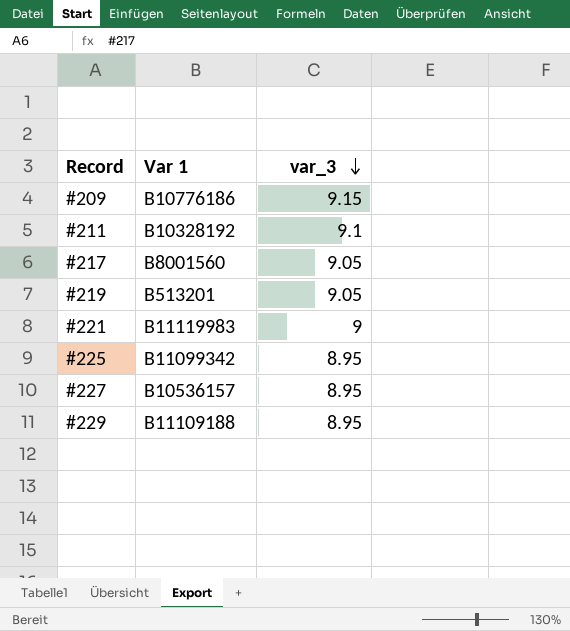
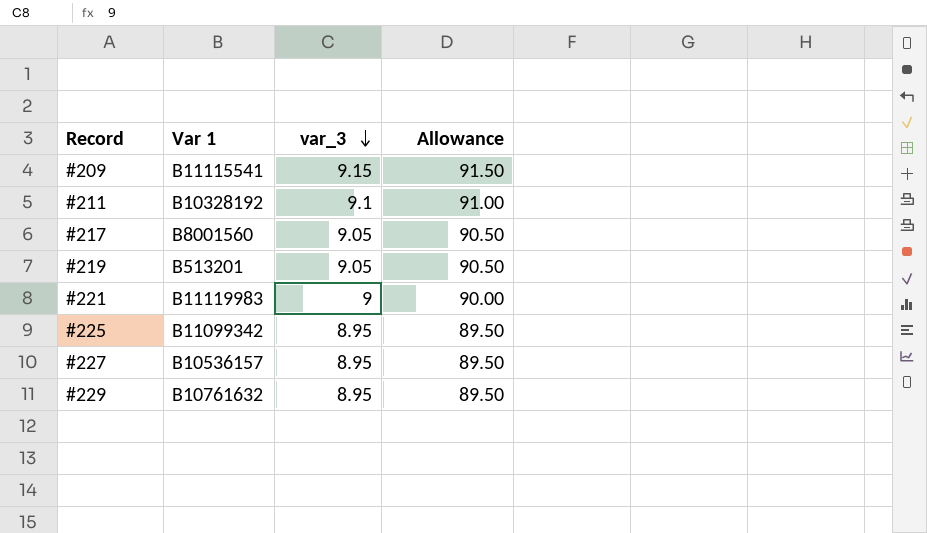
column Allowance | formula: none -> [var_3] * 10
#209 | Var 1: B10776186 -> B11115541
#229 | Var 1: B11109188 -> B10761632

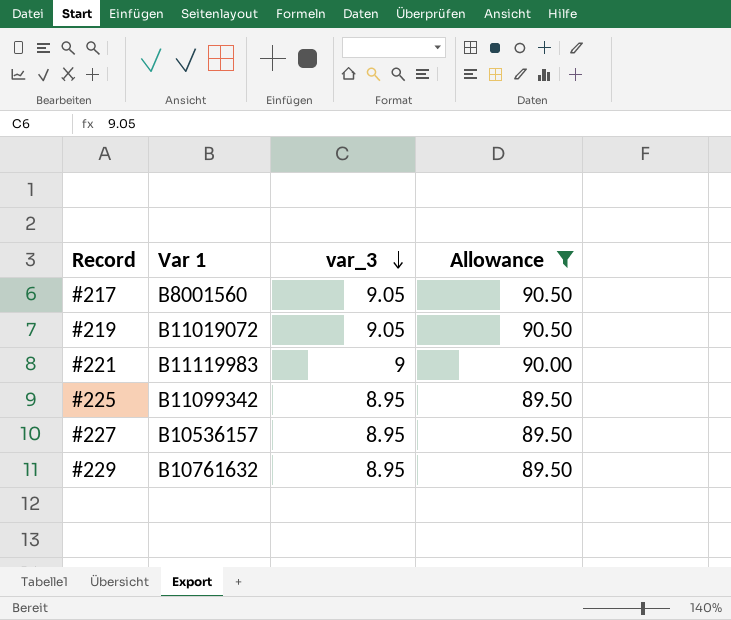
filter: none -> Allowance <= 90.50
#219 | Var 1: B513201 -> B11019072

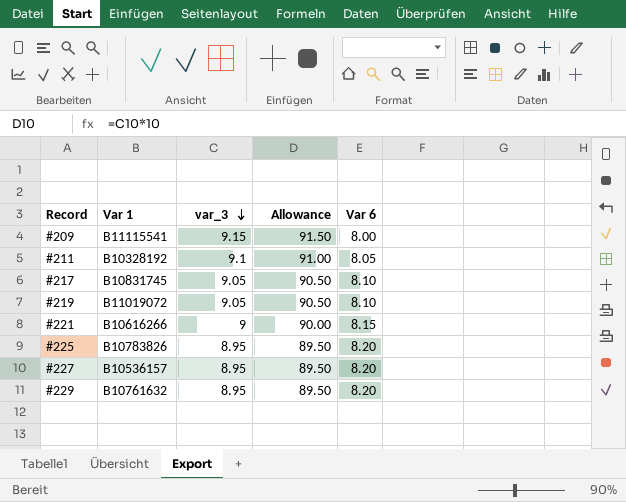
filter: Allowance <= 90.50 -> none
column Var 6 | position: none -> 5
#217 | Var 1: B8001560 -> B10831745
#221 | Var 1: B11119983 -> B10616266
#225 | Var 1: B11099342 -> B10783826

